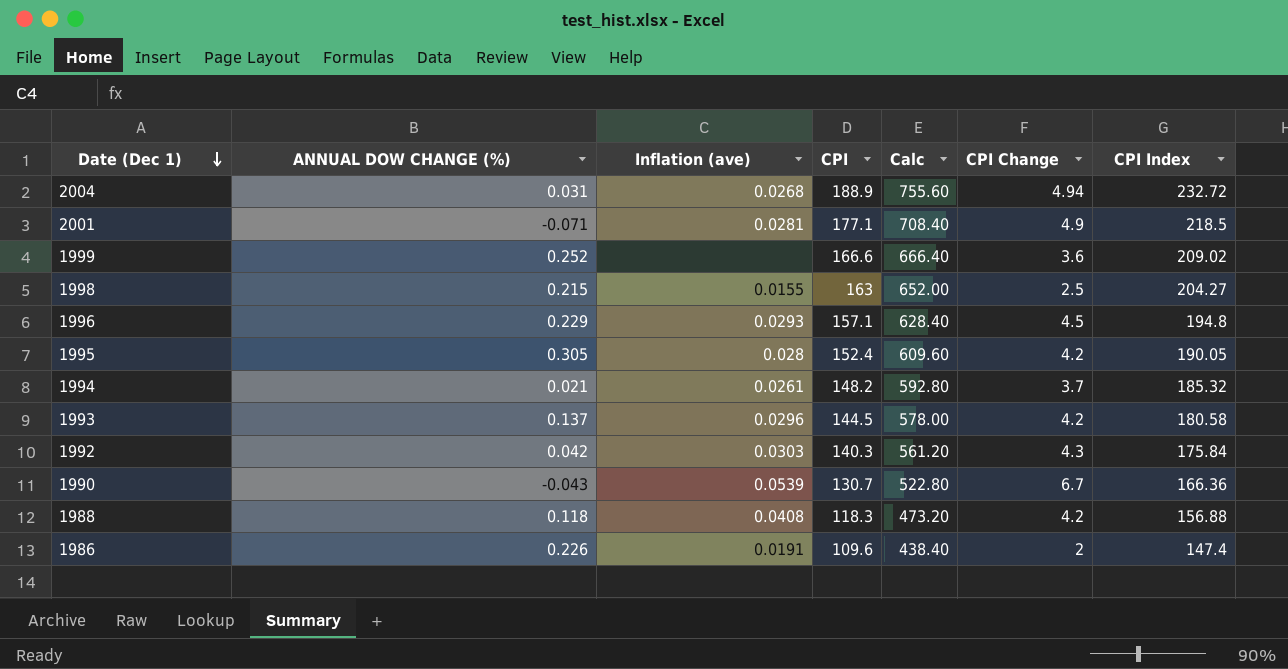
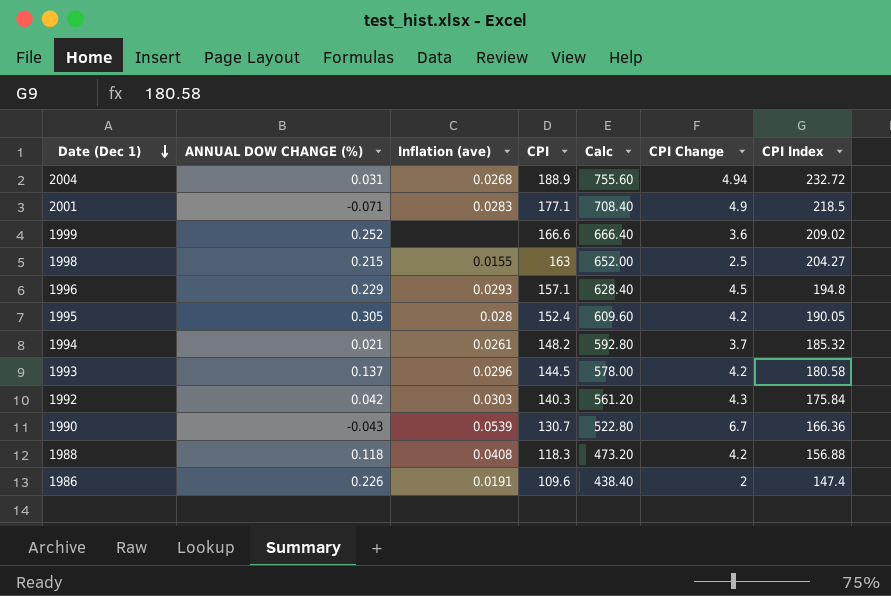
2001 | Inflation (ave): 0.0281 -> 0.0283

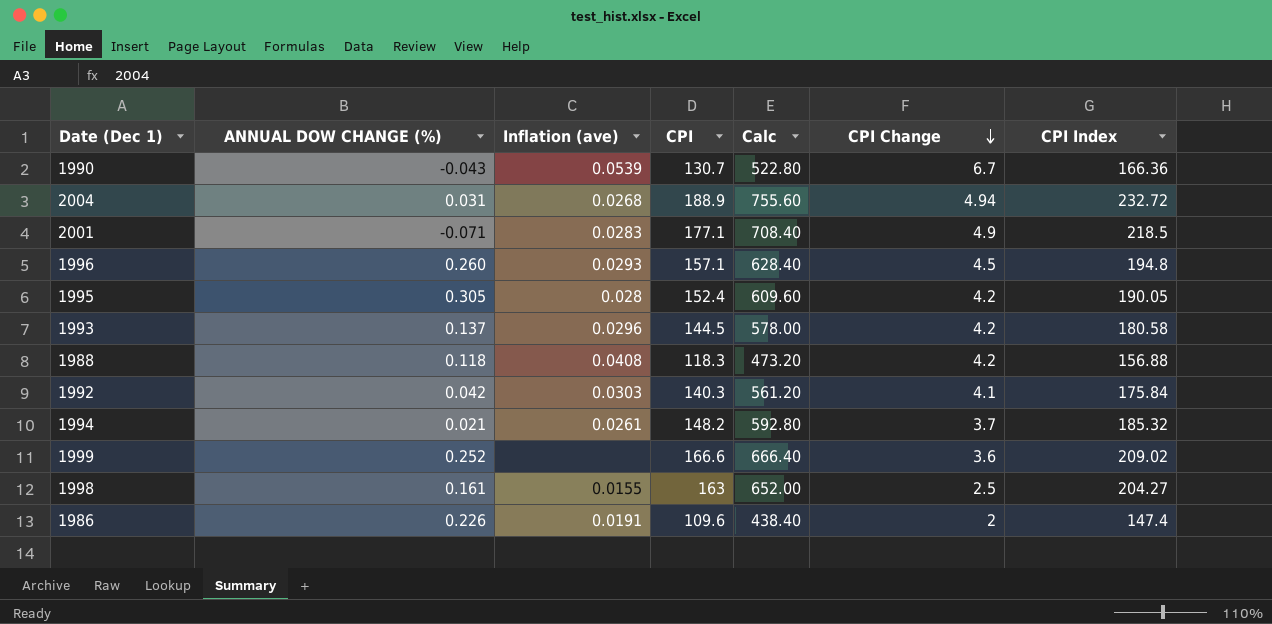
row order: Date (Dec 1) descending -> CPI Change descending
1996 | ANNUAL DOW CHANGE (%): 0.229 -> 0.260
1992 | CPI Change: 4.3 -> 4.1
1998 | ANNUAL DOW CHANGE (%): 0.215 -> 0.161

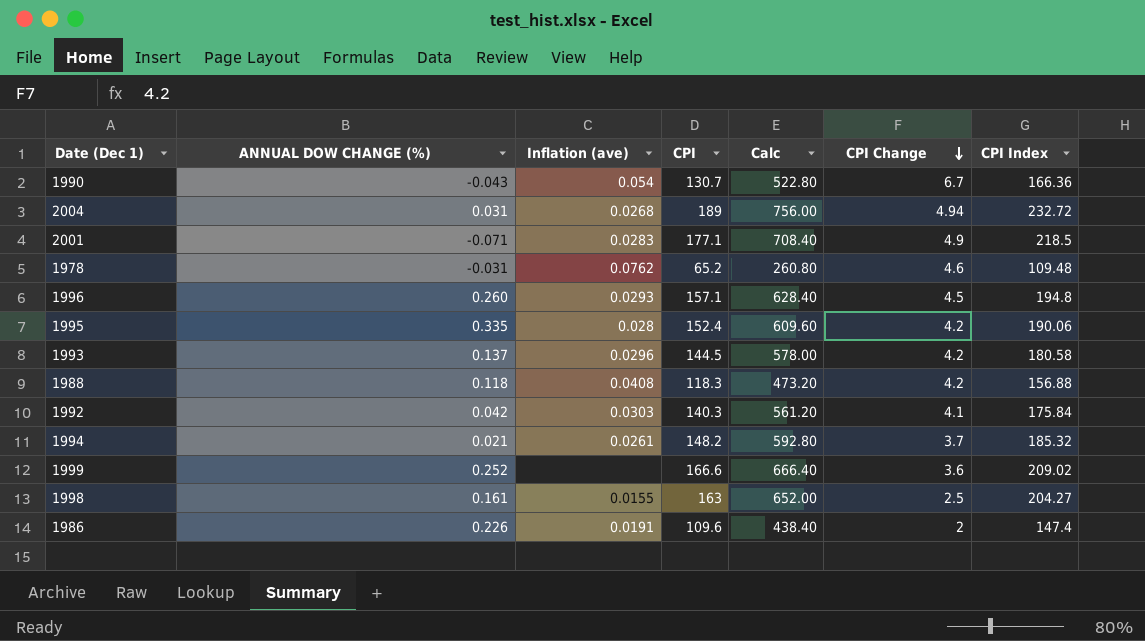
1990 | Inflation (ave): 0.0539 -> 0.054
2004 | CPI: 188.9 -> 189
2004 | Calc: 755.60 -> 756.00
row 1978: none -> -0.031 | 0.0762 | 65.2 | 260.80 | 4.6 | 109.48
1995 | ANNUAL DOW CHANGE (%): 0.305 -> 0.335
1995 | CPI Index: 190.05 -> 190.06

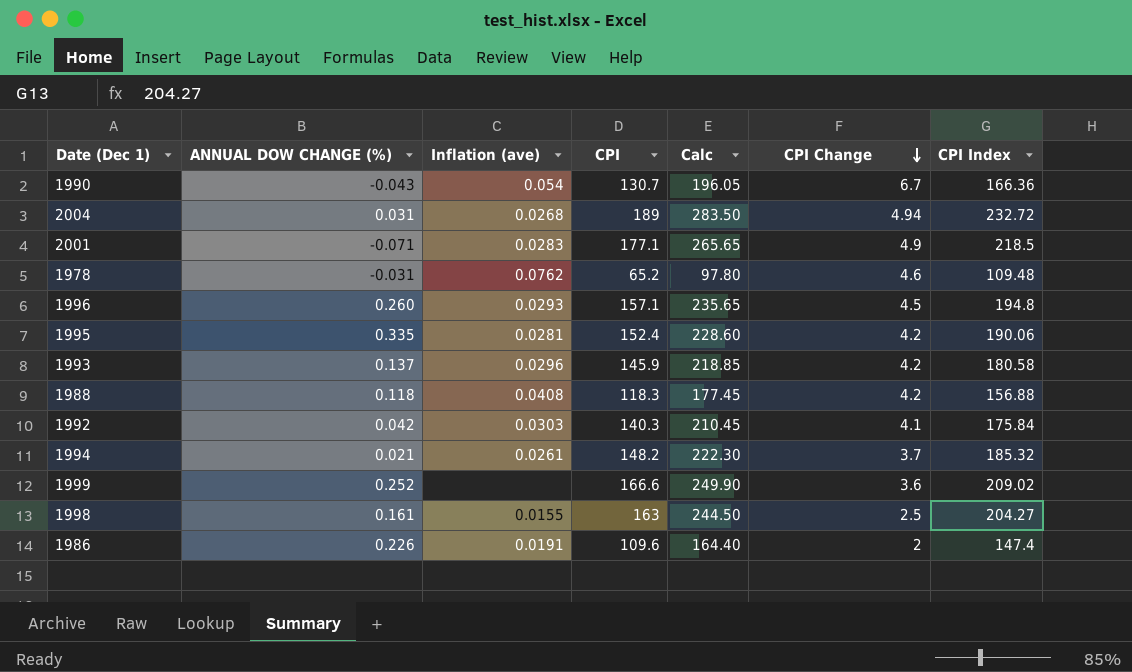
column Calc | formula: [CPI] * 4 -> [CPI] * 1.5
1995 | Inflation (ave): 0.028 -> 0.0281
1993 | CPI: 144.5 -> 145.9

